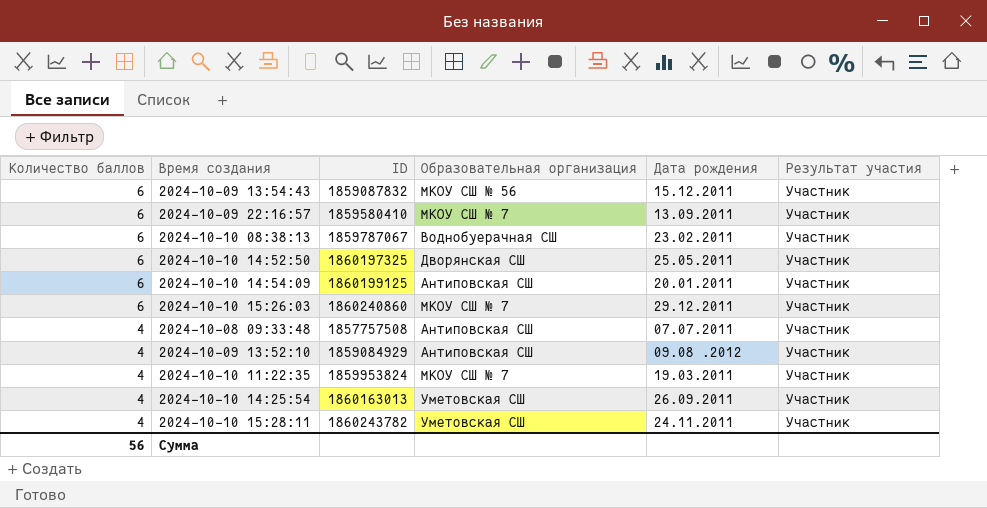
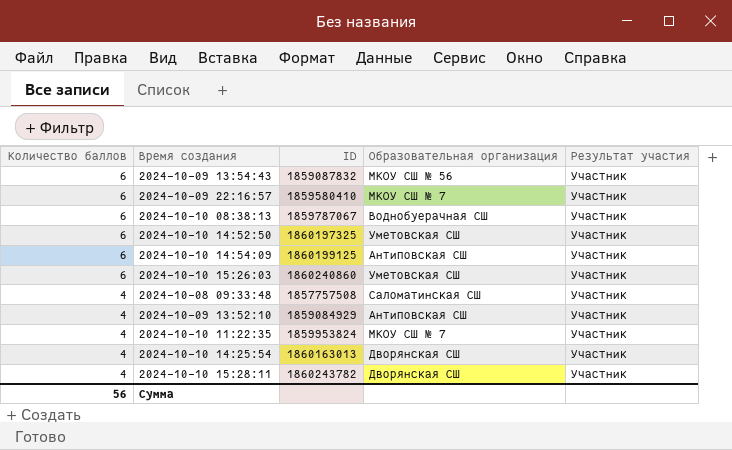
column Дата рождения | position: 5 -> none
2024-10-10 14:52:50 | Образовательная организация: Дворянская СШ -> Уметовская СШ
2024-10-10 15:26:03 | Образовательная организация: МКОУ СШ № 7 -> Уметовская СШ
2024-10-08 09:33:48 | Образовательная организация: Антиповская СШ -> Саломатинская СШ
2024-10-10 14:25:54 | Образовательная организация: Уметовская СШ -> Дворянская СШ
2024-10-10 15:28:11 | Образовательная организация: Уметовская СШ -> Дворянская СШ

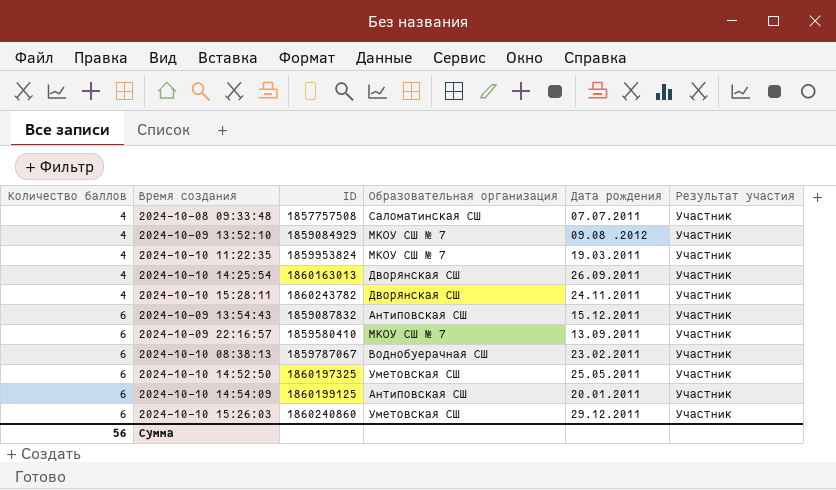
row order: Количество баллов descending -> Количество баллов ascending
column Дата рождения | position: none -> 5
2024-10-09 13:52:10 | Образовательная организация: Антиповская СШ -> МКОУ СШ № 7
2024-10-09 13:54:43 | Образовательная организация: МКОУ СШ № 56 -> Антиповская СШ

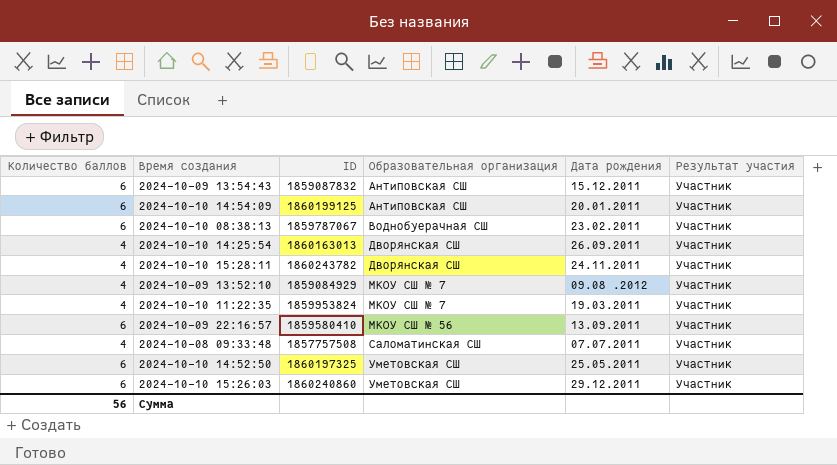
row order: Количество баллов ascending -> Образовательная организация ascending
2024-10-09 22:16:57 | Образовательная организация: МКОУ СШ № 7 -> МКОУ СШ № 56

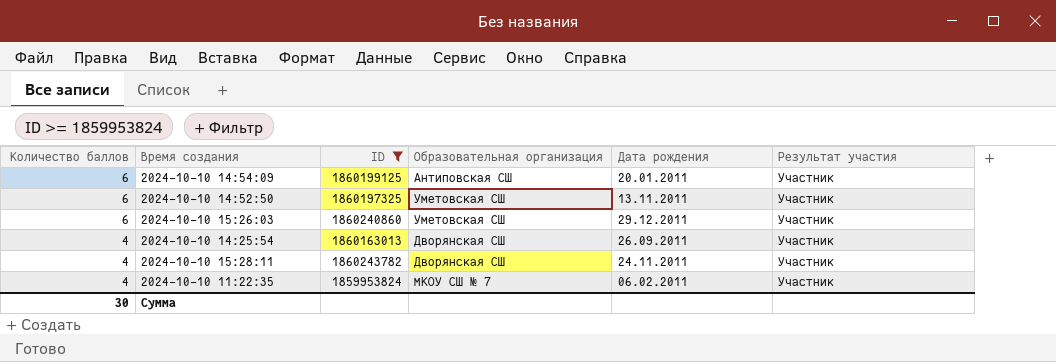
filter: none -> ID >= 1859953824
row order: Образовательная организация ascending -> Количество баллов descending
2024-10-10 14:52:50 | Дата рождения: 25.05.2011 -> 13.11.2011
2024-10-10 11:22:35 | Дата рождения: 19.03.2011 -> 06.02.2011
Сумма | Количество баллов: 56 -> 30

